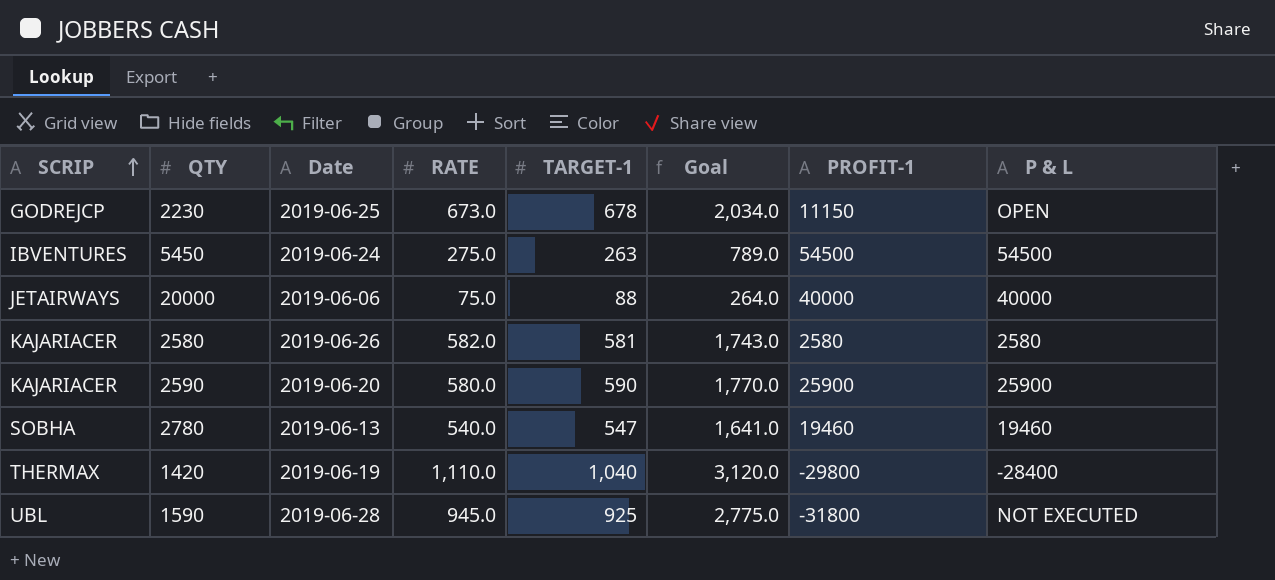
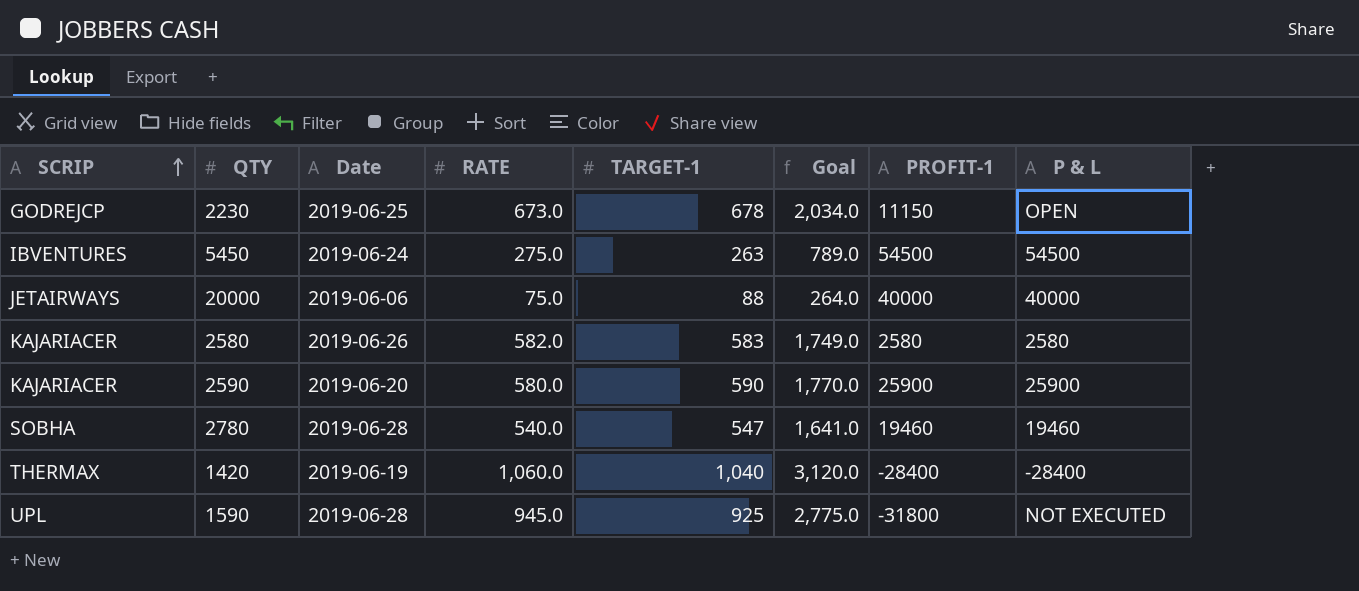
2580 | TARGET-1: 581 -> 583
2580 | Goal: 1,743.0 -> 1,749.0
2780 | Date: 2019-06-13 -> 2019-06-28
1420 | RATE: 1,110.0 -> 1,060.0
1420 | PROFIT-1: -29800 -> -28400
1590 | SCRIP: UBL -> UPL

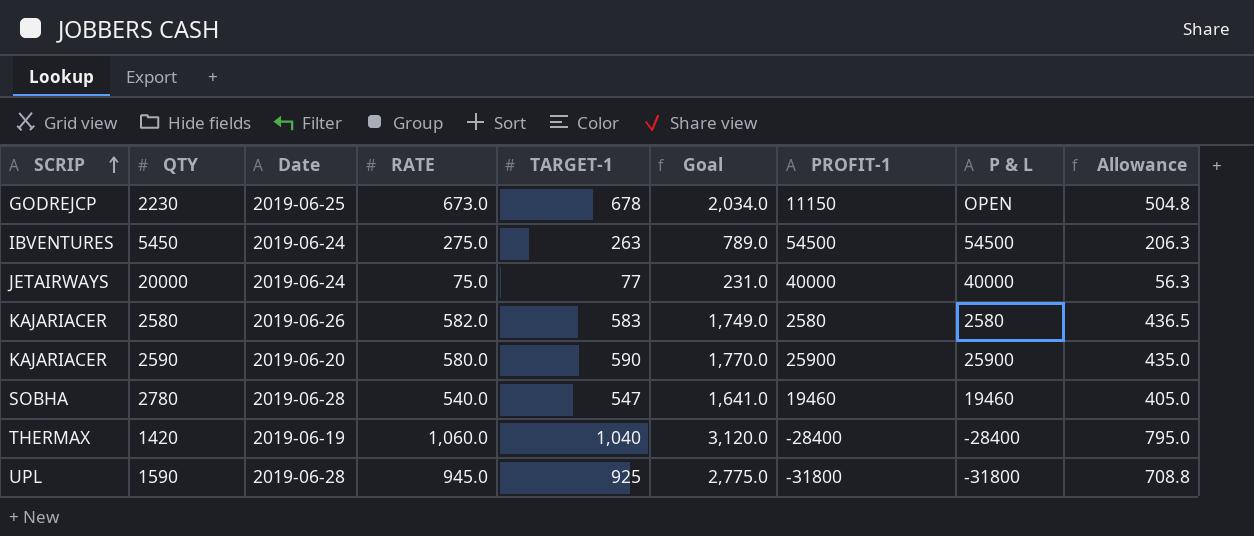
column Allowance | formula: none -> [RATE] * 0.75
20000 | Date: 2019-06-06 -> 2019-06-24
20000 | TARGET-1: 88 -> 77
20000 | Goal: 264.0 -> 231.0
1590 | P & L: NOT EXECUTED -> -31800

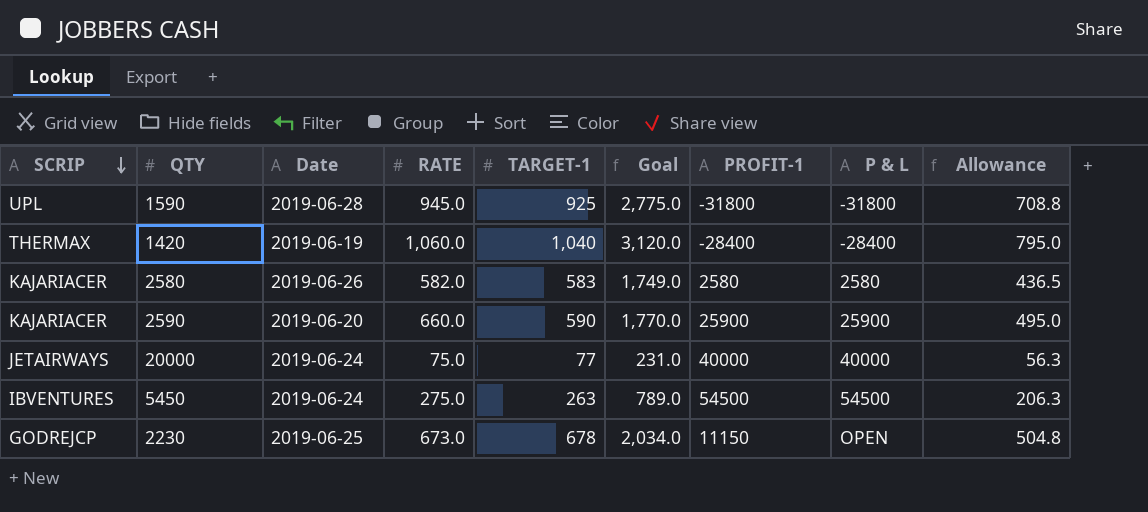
row order: SCRIP ascending -> SCRIP descending
row 2780: SOBHA | 2019-06-28 | 540.0 | 547 | 1,641.0 | 19460 | 19460 | 405.0 -> none
2590 | RATE: 580.0 -> 660.0
2590 | Allowance: 435.0 -> 495.0

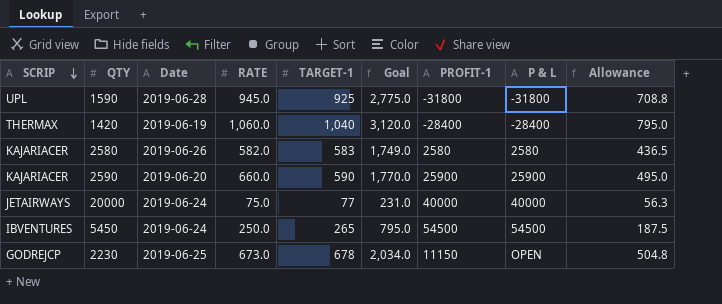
5450 | RATE: 275.0 -> 250.0
5450 | TARGET-1: 263 -> 265
5450 | Goal: 789.0 -> 795.0
5450 | Allowance: 206.3 -> 187.5

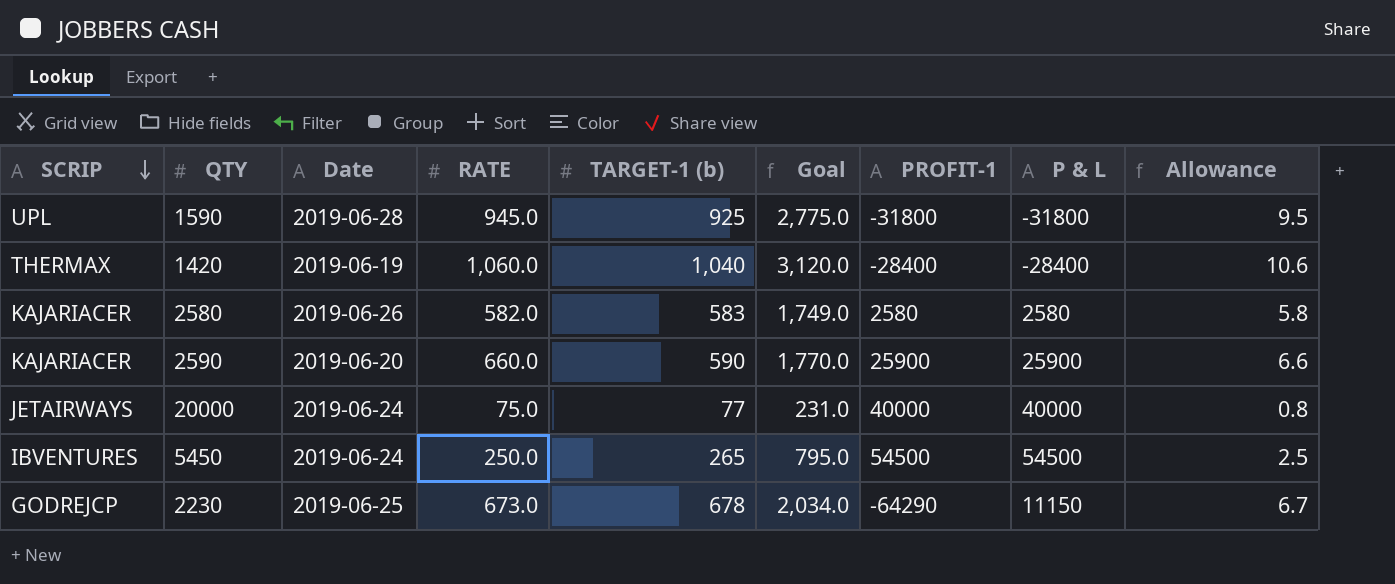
column name: TARGET-1 -> TARGET-1 (b)
column Allowance | formula: [RATE] * 0.75 -> [RATE] * 0.01
2230 | PROFIT-1: 11150 -> -64290
2230 | P & L: OPEN -> 11150

